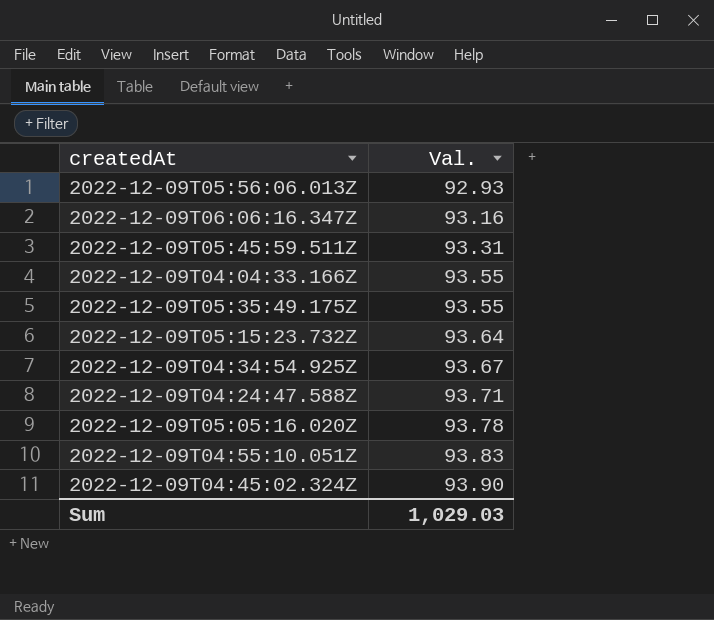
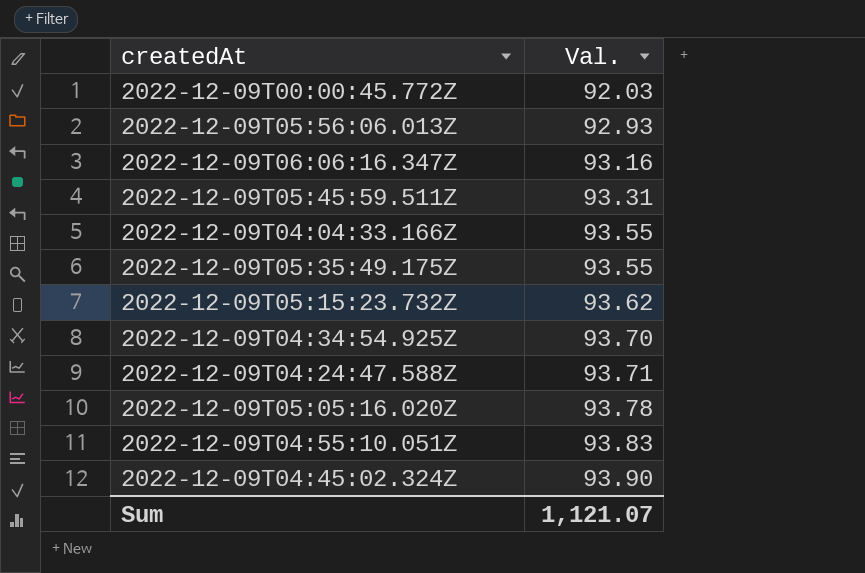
row 2022-12-09T00:00:45.772Z: none -> 92.03
2022-12-09T05:15:23.732Z | Val.: 93.64 -> 93.62
2022-12-09T04:34:54.925Z | Val.: 93.67 -> 93.70
Sum | Val.: 1,029.03 -> 1,121.07

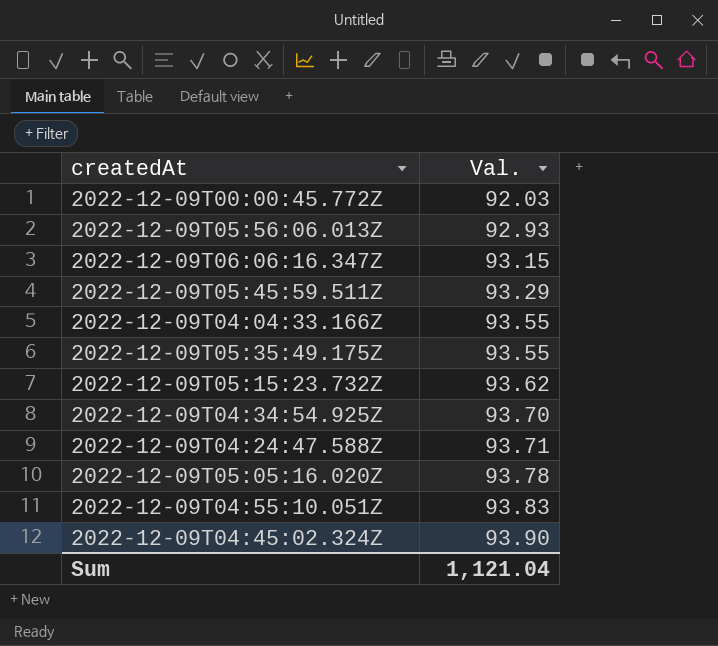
2022-12-09T06:06:16.347Z | Val.: 93.16 -> 93.15
2022-12-09T05:45:59.511Z | Val.: 93.31 -> 93.29
Sum | Val.: 1,121.07 -> 1,121.04

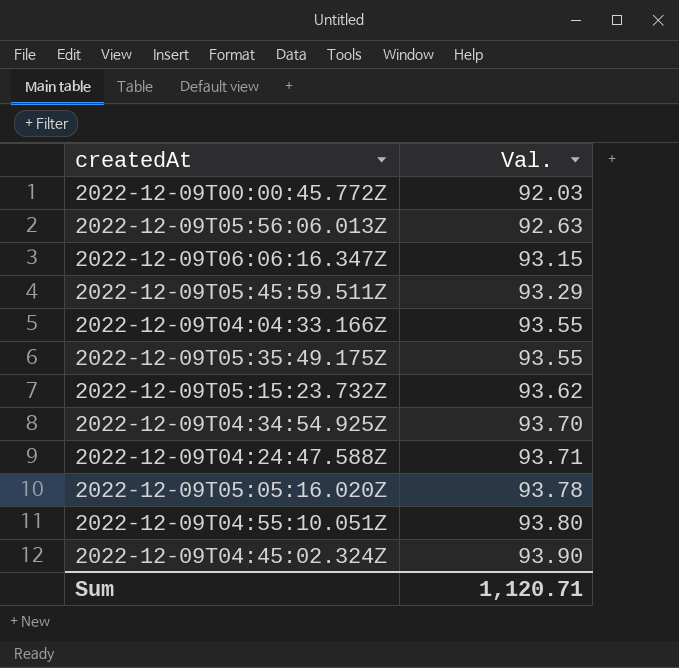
2022-12-09T05:56:06.013Z | Val.: 92.93 -> 92.63
2022-12-09T04:55:10.051Z | Val.: 93.83 -> 93.80
Sum | Val.: 1,121.04 -> 1,120.71

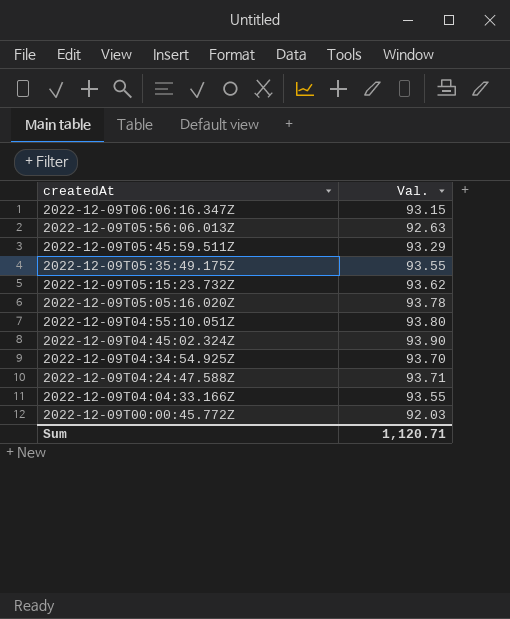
row order: Val. ascending -> createdAt descending

